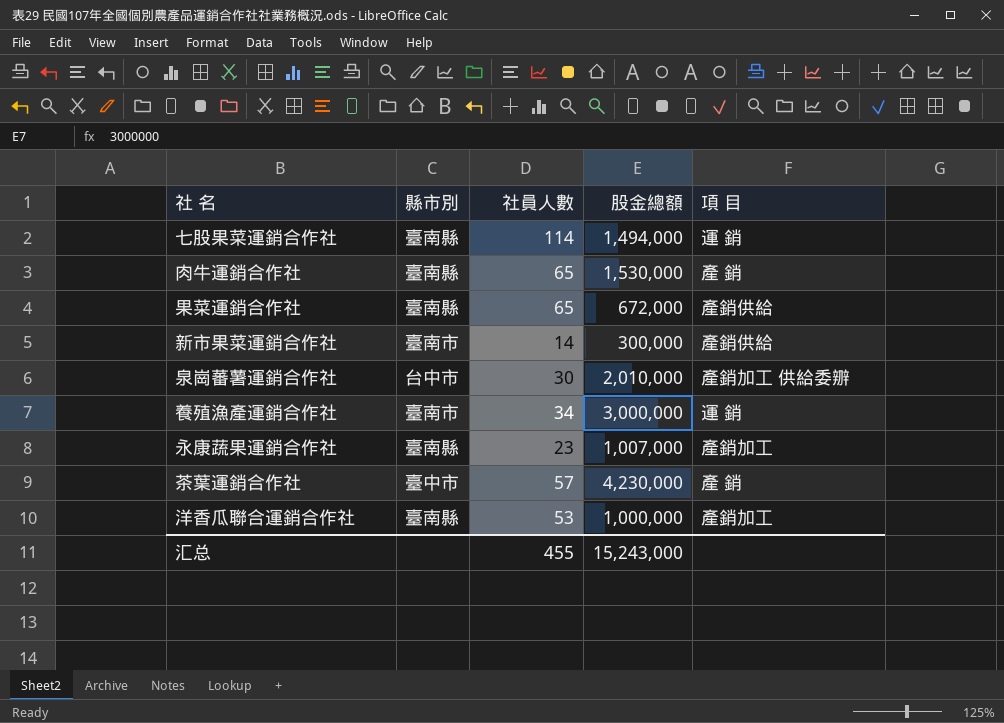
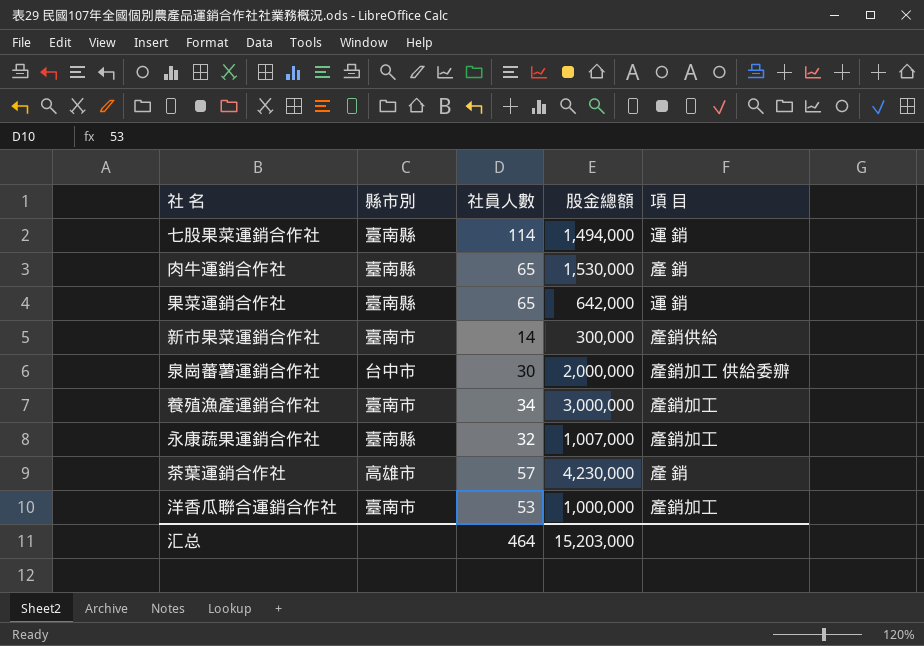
果菜運銷合作社 | 股金總額: 672,000 -> 642,000
果菜運銷合作社 | 項 目: 產銷供給 -> 運 銷
泉崗蕃薯運銷合作社 | 股金總額: 2,010,000 -> 2,000,000
養殖漁產運銷合作社 | 項 目: 運 銷 -> 產銷加工
永康蔬果運銷合作社 | 社員人數: 23 -> 32
茶葉運銷合作社 | 縣市別: 臺中市 -> 高雄市
洋香瓜聯合運銷合作社 | 縣市別: 臺南縣 -> 臺南市
汇总 | 社員人數: 455 -> 464
汇总 | 股金總額: 15,243,000 -> 15,203,000

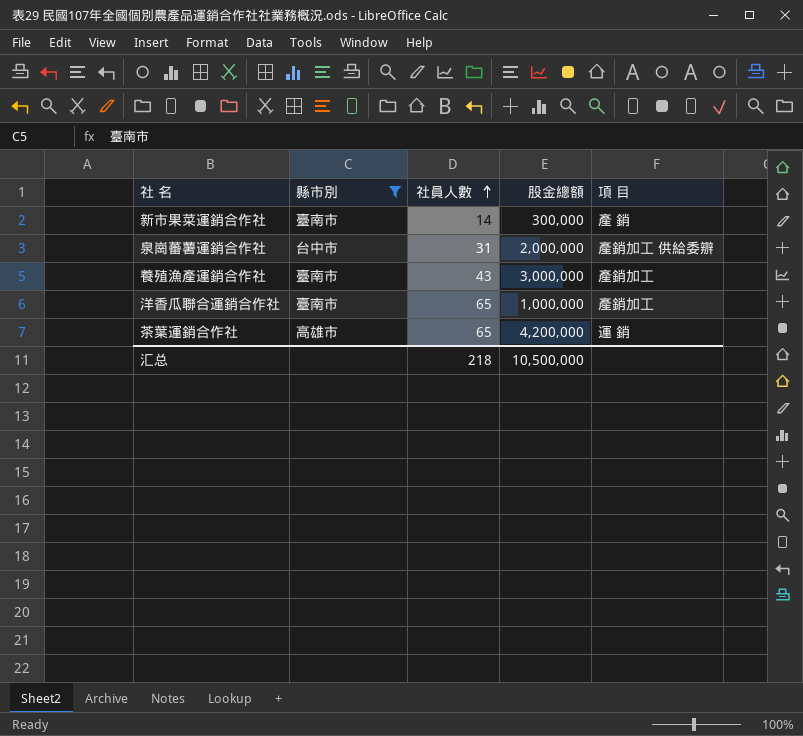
filter: none -> 縣市別 != 臺南縣
row order: none -> 社員人數 ascending
新市果菜運銷合作社 | 項 目: 產銷供給 -> 產 銷
泉崗蕃薯運銷合作社 | 社員人數: 30 -> 31
養殖漁產運銷合作社 | 社員人數: 34 -> 43
洋香瓜聯合運銷合作社 | 社員人數: 53 -> 65
茶葉運銷合作社 | 社員人數: 57 -> 65
茶葉運銷合作社 | 股金總額: 4,230,000 -> 4,200,000
茶葉運銷合作社 | 項 目: 產 銷 -> 運 銷
汇总 | 社員人數: 464 -> 218
汇总 | 股金總額: 15,203,000 -> 10,500,000

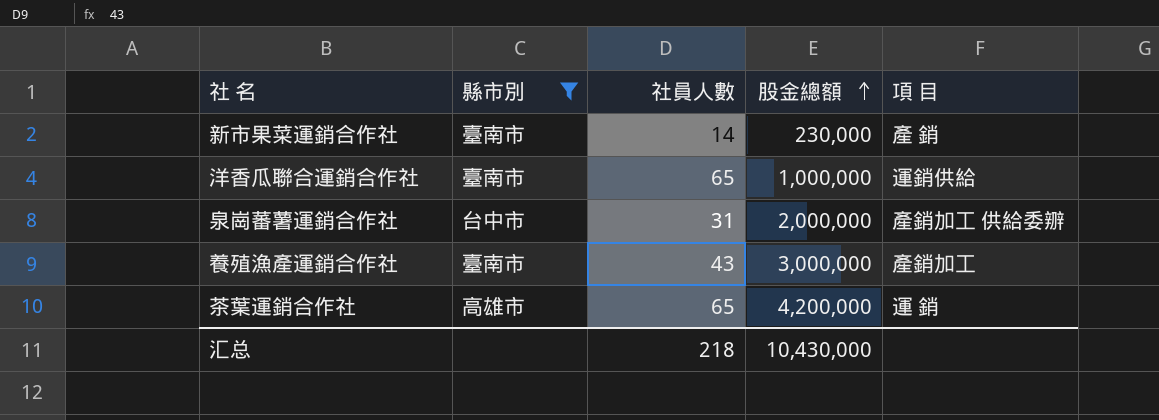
row order: 社員人數 ascending -> 股金總額 ascending
新市果菜運銷合作社 | 股金總額: 300,000 -> 230,000
洋香瓜聯合運銷合作社 | 項 目: 產銷加工 -> 運銷供給
汇总 | 股金總額: 10,500,000 -> 10,430,000

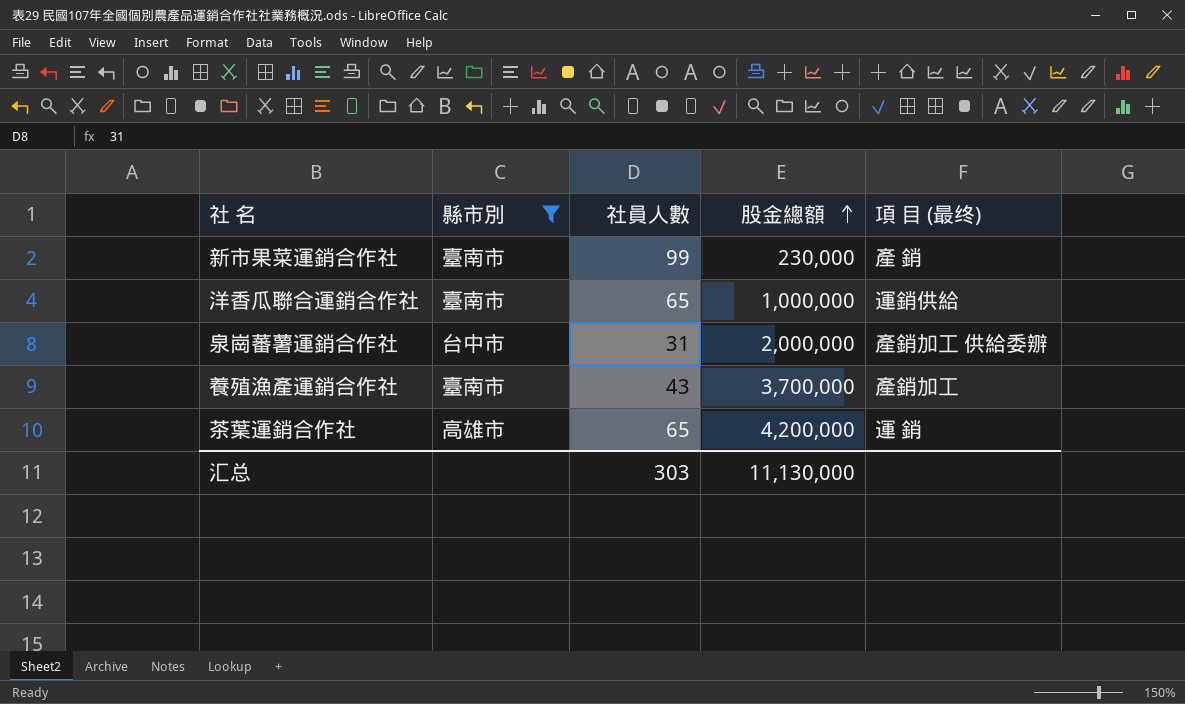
column name: 項 目 -> 項 目 (最终)
新市果菜運銷合作社 | 社員人數: 14 -> 99
養殖漁產運銷合作社 | 股金總額: 3,000,000 -> 3,700,000
汇总 | 社員人數: 218 -> 303
汇总 | 股金總額: 10,430,000 -> 11,130,000

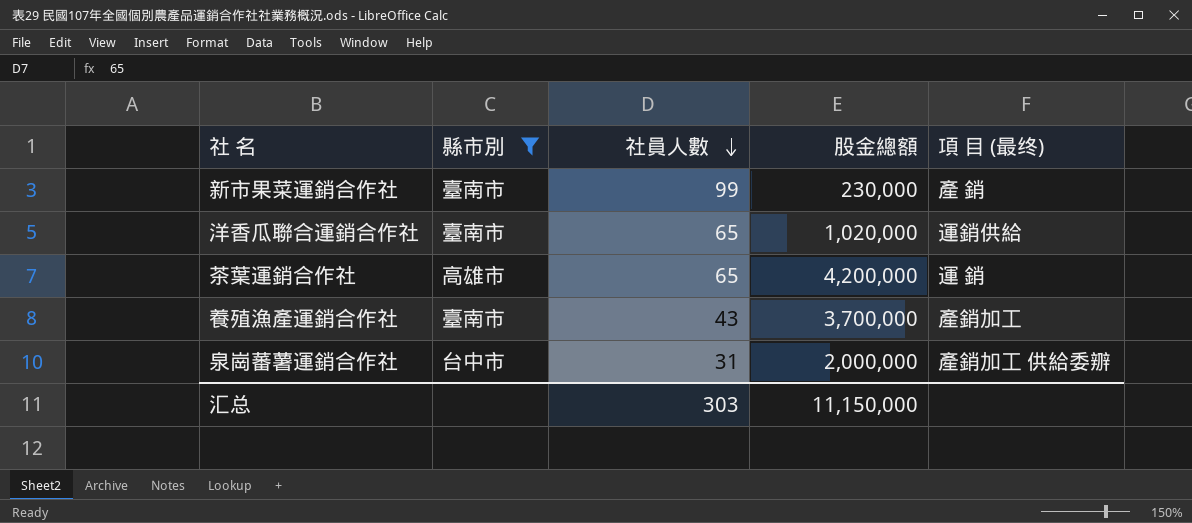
row order: 股金總額 ascending -> 社員人數 descending
洋香瓜聯合運銷合作社 | 股金總額: 1,000,000 -> 1,020,000
汇总 | 股金總額: 11,130,000 -> 11,150,000

